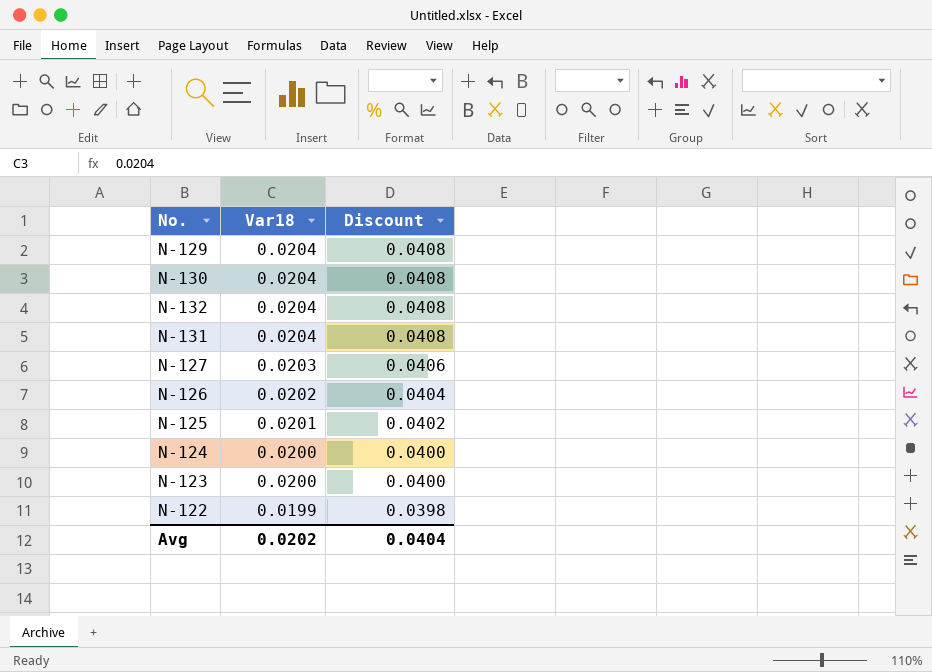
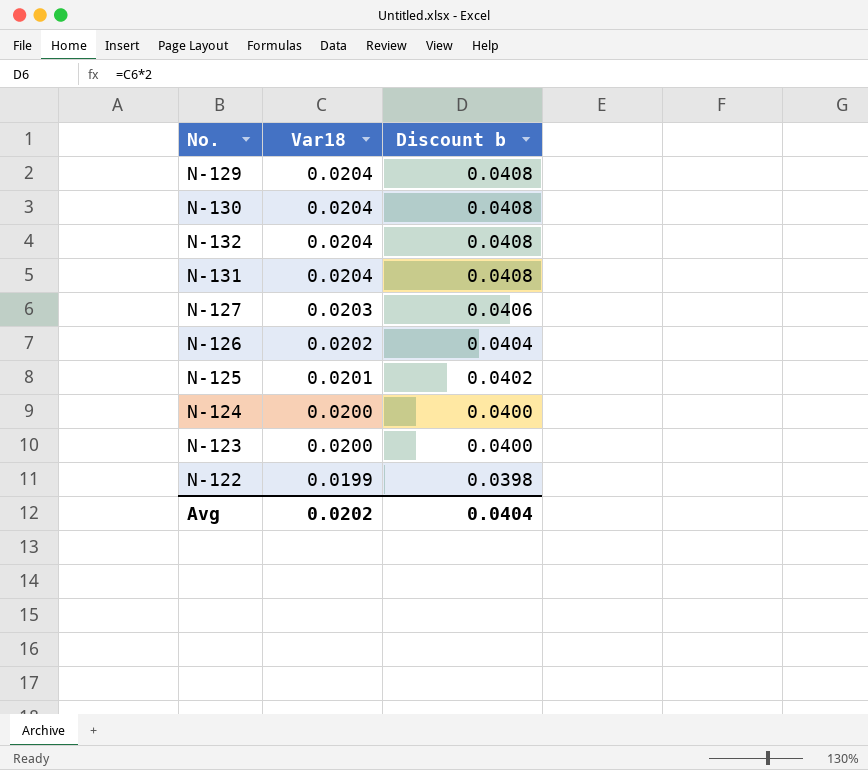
column name: Discount -> Discount b

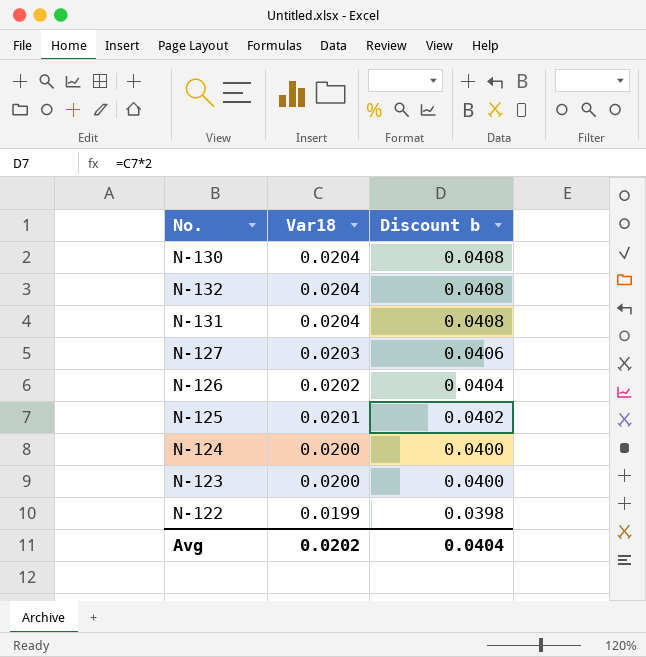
row N-129: 0.0204 | 0.0408 -> none

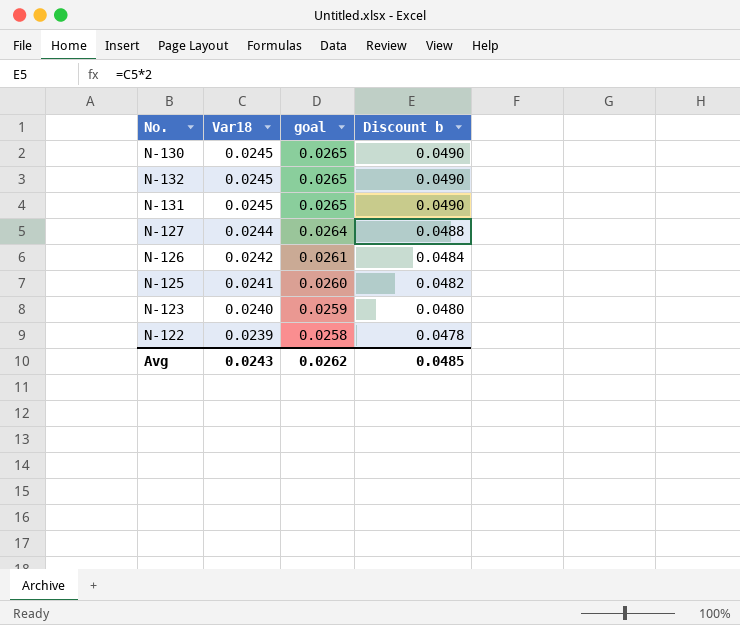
column goal | formula: none -> [Var18] * 1.08
row N-124: 0.0200 | 0.0400 -> none
N-130 | Var18: 0.0204 -> 0.0245
N-130 | Discount b: 0.0408 -> 0.0490
N-132 | Var18: 0.0204 -> 0.0245
N-132 | Discount b: 0.0408 -> 0.0490
N-131 | Var18: 0.0204 -> 0.0245
N-131 | Discount b: 0.0408 -> 0.0490
N-127 | Var18: 0.0203 -> 0.0244
N-127 | Discount b: 0.0406 -> 0.0488
N-126 | Var18: 0.0202 -> 0.0242
N-126 | Discount b: 0.0404 -> 0.0484
N-125 | Var18: 0.0201 -> 0.0241
N-125 | Discount b: 0.0402 -> 0.0482
N-123 | Var18: 0.0200 -> 0.0240
N-123 | Discount b: 0.0400 -> 0.0480
N-122 | Var18: 0.0199 -> 0.0239
N-122 | Discount b: 0.0398 -> 0.0478
Avg | Var18: 0.0202 -> 0.0243
Avg | Discount b: 0.0404 -> 0.0485

